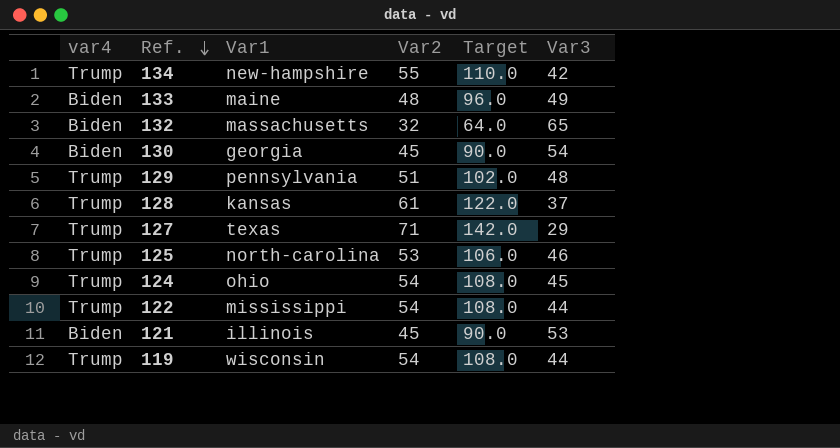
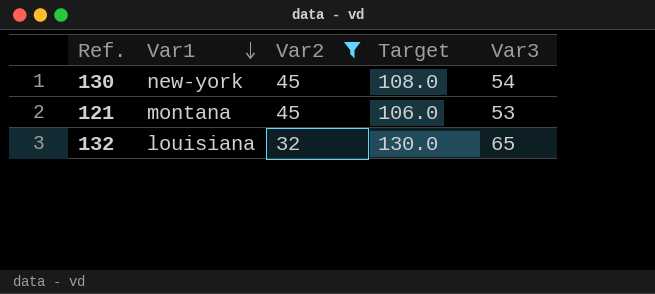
filter: none -> Var2 <= 45
row order: Ref. descending -> Var1 descending
column var4 | position: 1 -> none
column Target | formula: [Var2] * 2 -> [Var3] * 2
130 | Var1: georgia -> new-york
121 | Var1: illinois -> montana
132 | Var1: massachusetts -> louisiana

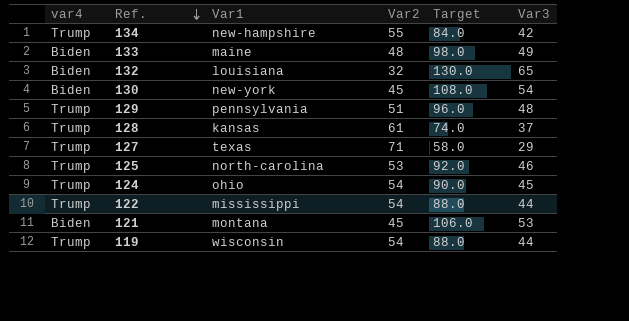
filter: Var2 <= 45 -> none
row order: Var1 descending -> Ref. descending
column var4 | position: none -> 1

